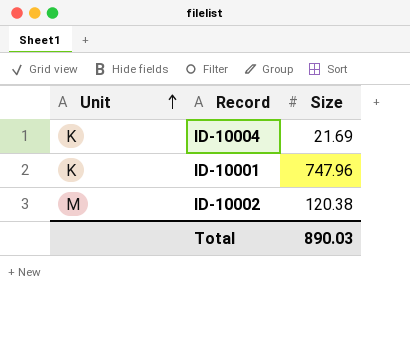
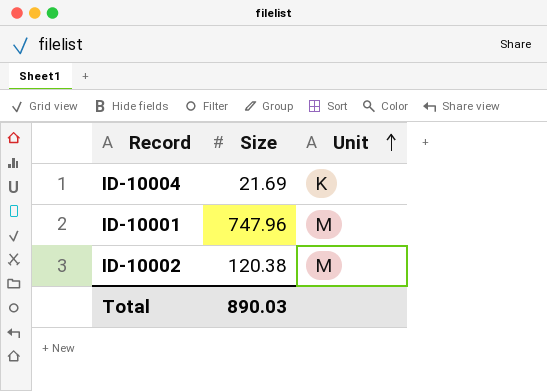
column Unit | position: 1 -> 3
ID-10001 | Unit: K -> M

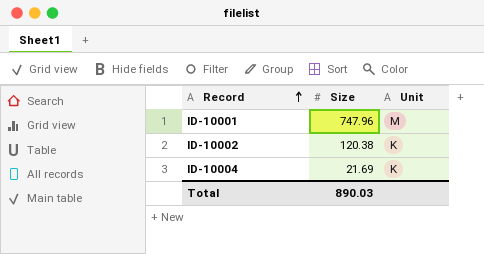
row order: Unit ascending -> Record ascending
ID-10002 | Unit: M -> K

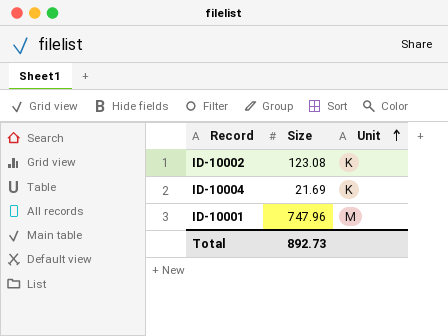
row order: Record ascending -> Unit ascending
ID-10002 | Size: 120.38 -> 123.08
Total | Size: 890.03 -> 892.73

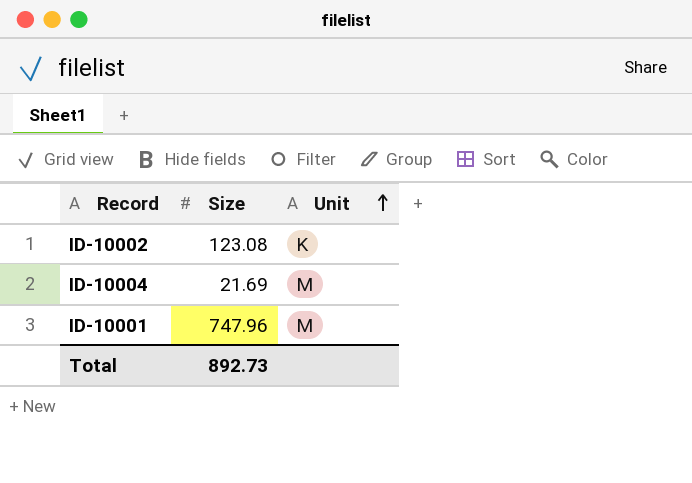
ID-10004 | Unit: K -> M

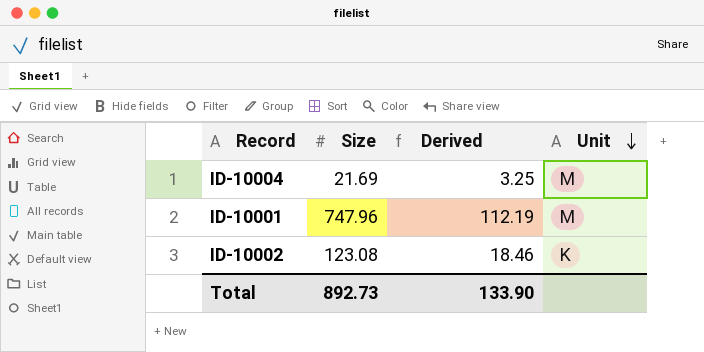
row order: Unit ascending -> Unit descending
column Derived | formula: none -> [Size] * 0.15

